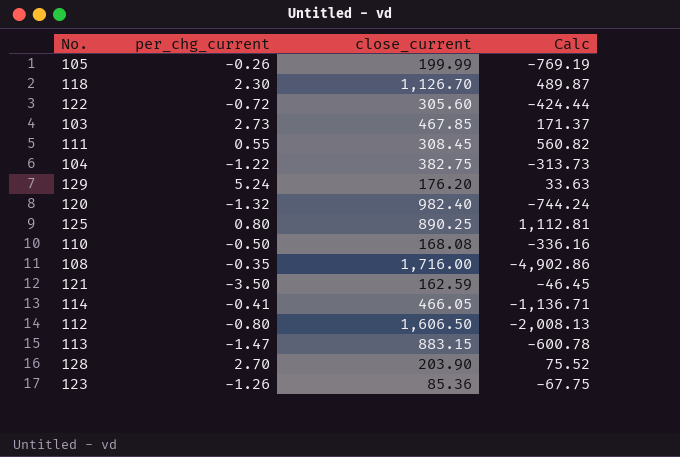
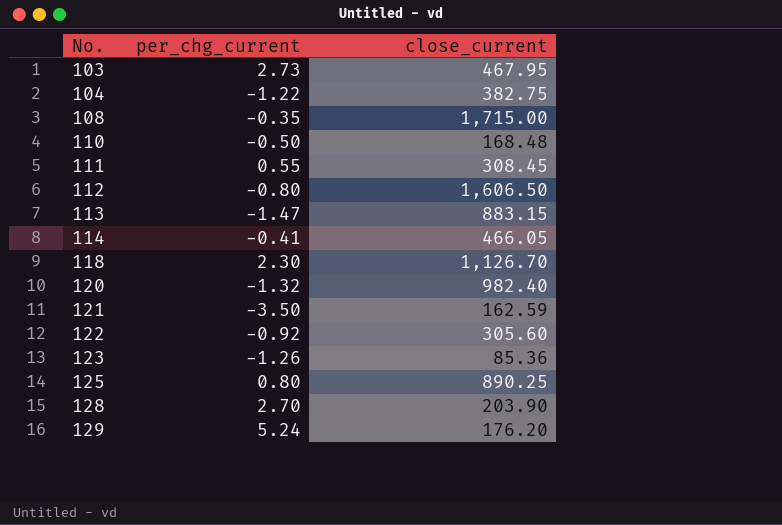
row order: none -> No. ascending
column Calc | formula: [close_current] / [per_chg_current] -> none
row 105: -0.26 | 199.99 | -769.19 -> none
103 | close_current: 467.85 -> 467.95
108 | close_current: 1,716.00 -> 1,715.00
110 | close_current: 168.08 -> 168.48
122 | per_chg_current: -0.72 -> -0.92

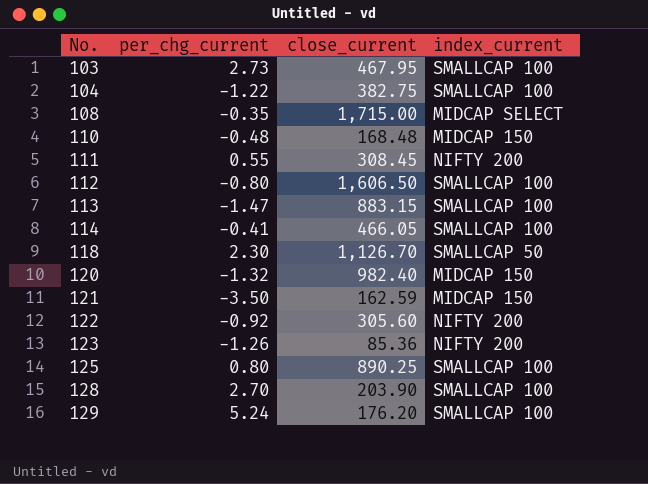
column index_current | position: none -> 4
110 | per_chg_current: -0.50 -> -0.48

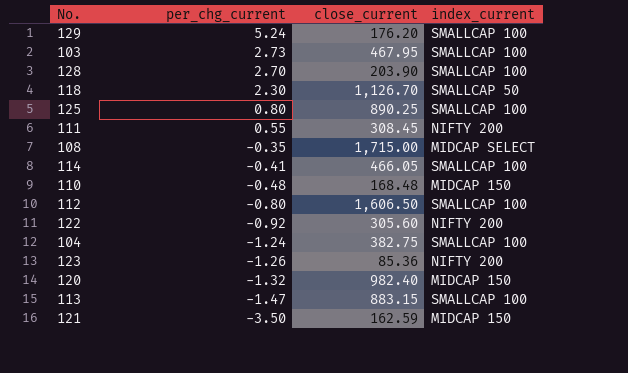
row order: No. ascending -> per_chg_current descending
104 | per_chg_current: -1.22 -> -1.24

